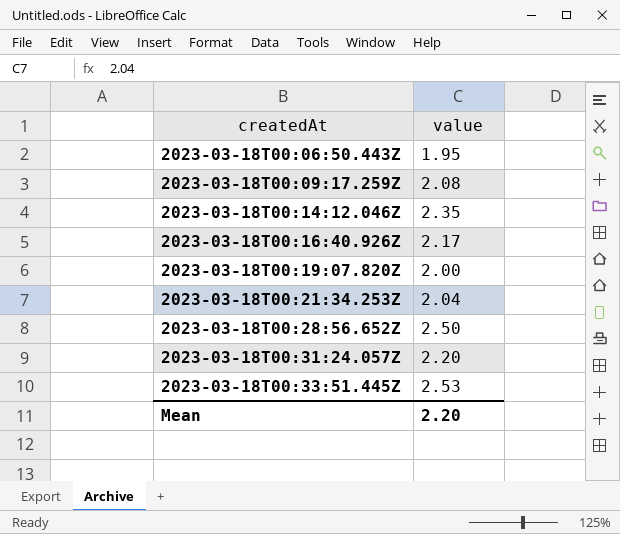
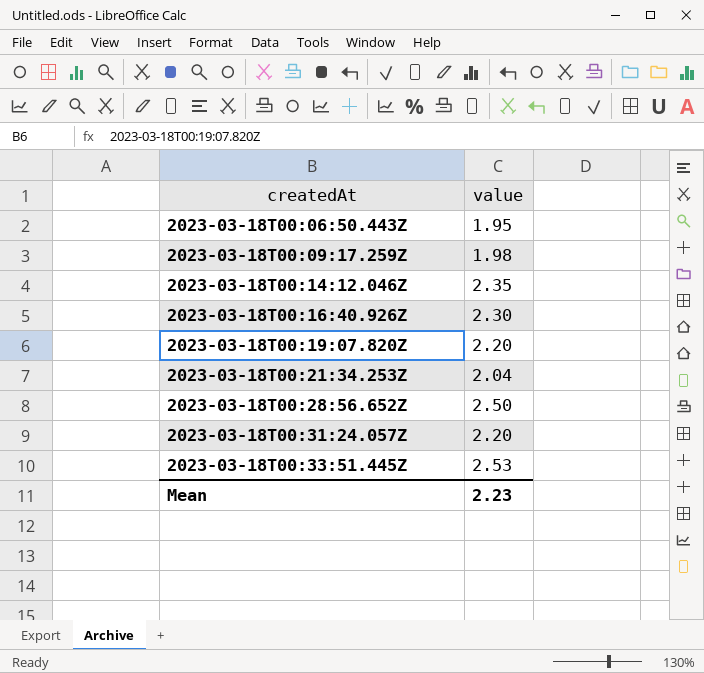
2023-03-18T00:09:17.259Z | value: 2.08 -> 1.98
2023-03-18T00:16:40.926Z | value: 2.17 -> 2.30
2023-03-18T00:19:07.820Z | value: 2.00 -> 2.20
Mean | value: 2.20 -> 2.23

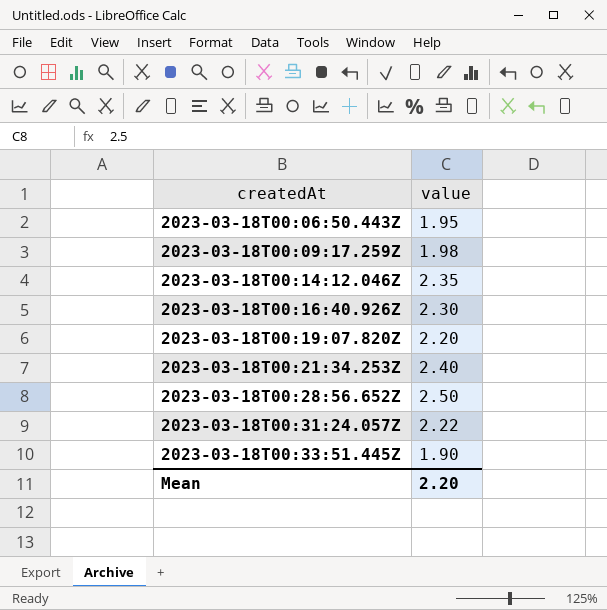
2023-03-18T00:21:34.253Z | value: 2.04 -> 2.40
2023-03-18T00:31:24.057Z | value: 2.20 -> 2.22
2023-03-18T00:33:51.445Z | value: 2.53 -> 1.90
Mean | value: 2.23 -> 2.20

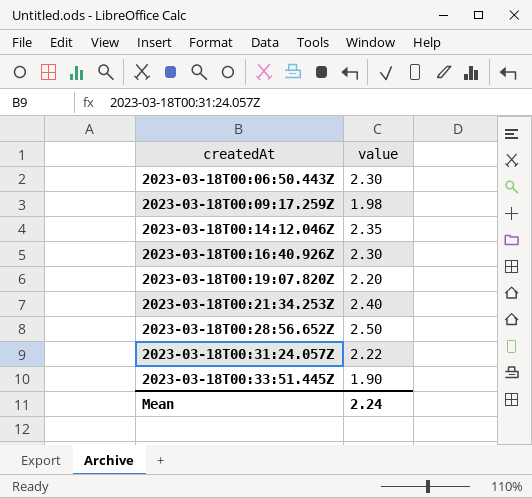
2023-03-18T00:06:50.443Z | value: 1.95 -> 2.30
Mean | value: 2.20 -> 2.24

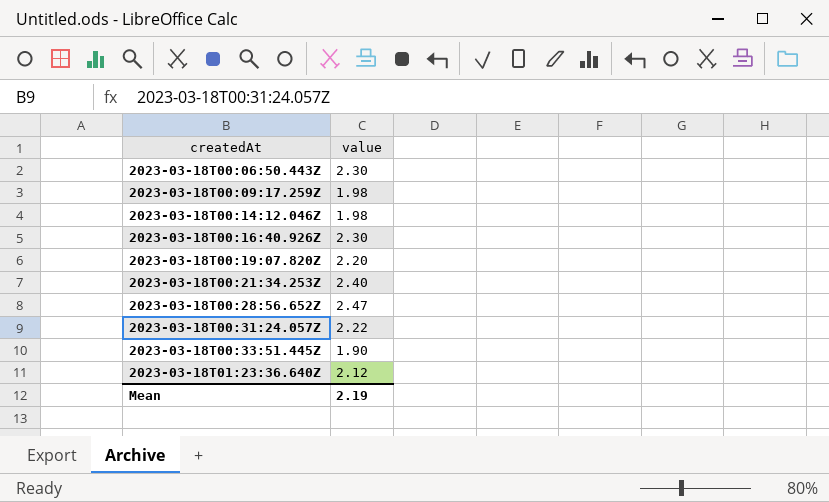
2023-03-18T00:14:12.046Z | value: 2.35 -> 1.98
2023-03-18T00:28:56.652Z | value: 2.50 -> 2.47
row 2023-03-18T01:23:36.640Z: none -> 2.12
Mean | value: 2.24 -> 2.19

